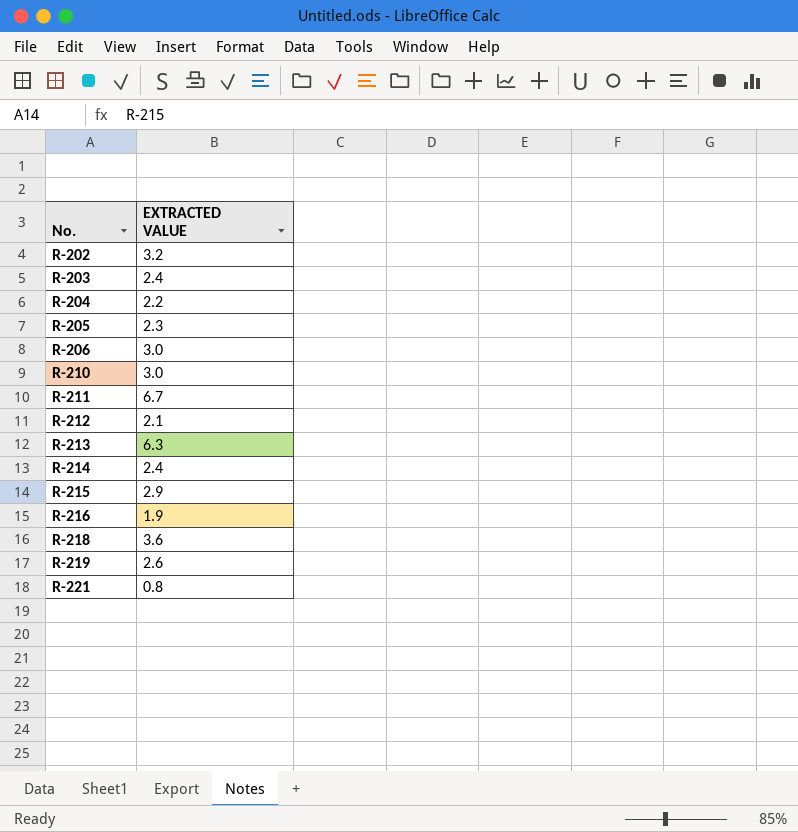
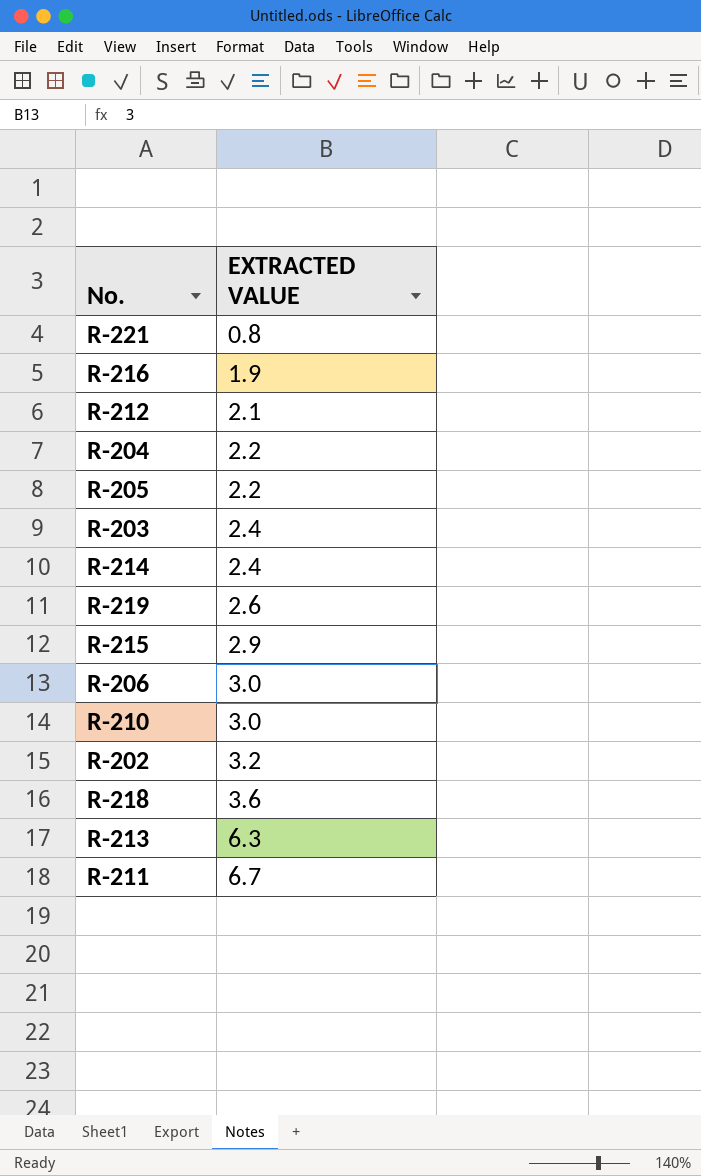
row order: No. ascending -> EXTRACTED VALUE ascending
R-205 | EXTRACTED VALUE: 2.3 -> 2.2

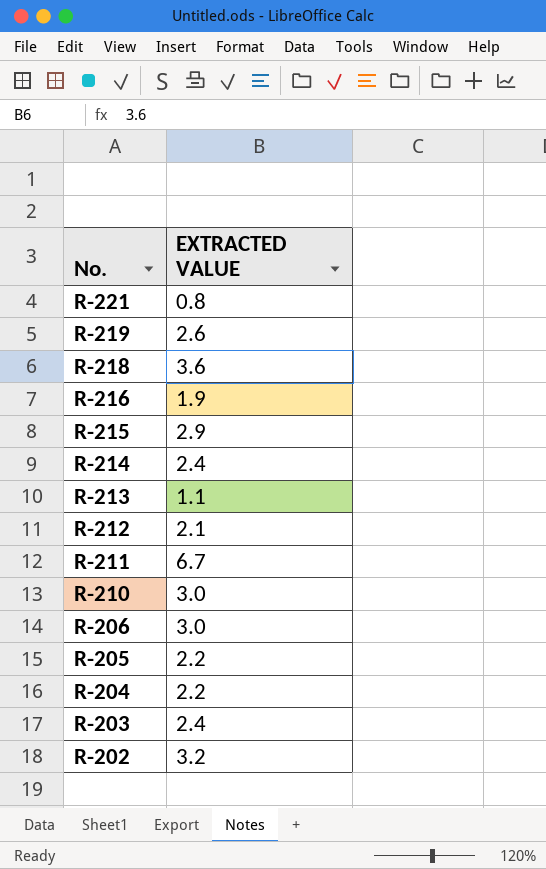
row order: EXTRACTED VALUE ascending -> No. descending
R-213 | EXTRACTED VALUE: 6.3 -> 1.1

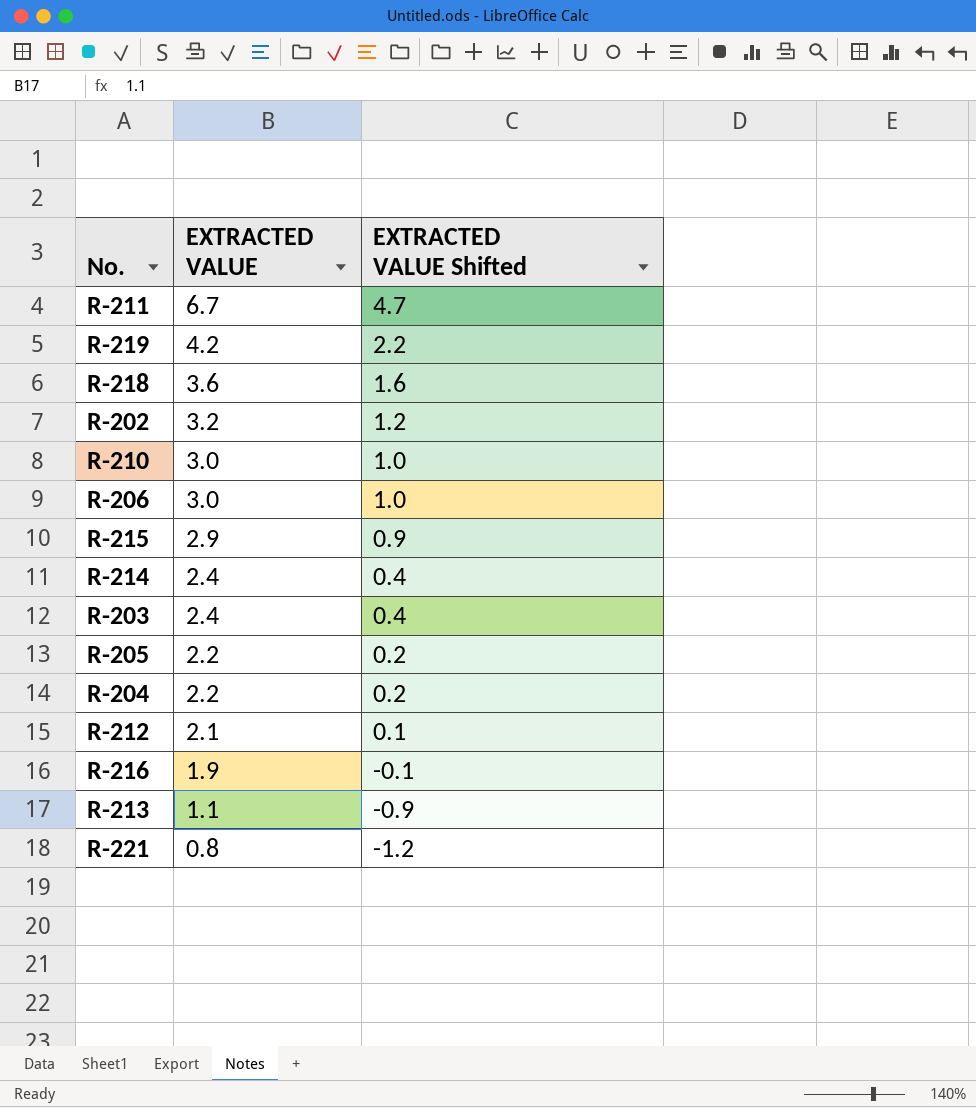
row order: No. descending -> EXTRACTED VALUE descending
column EXTRACTED VALUE Shifted | formula: none -> [EXTRACTED VALUE] - 2
R-219 | EXTRACTED VALUE: 2.6 -> 4.2

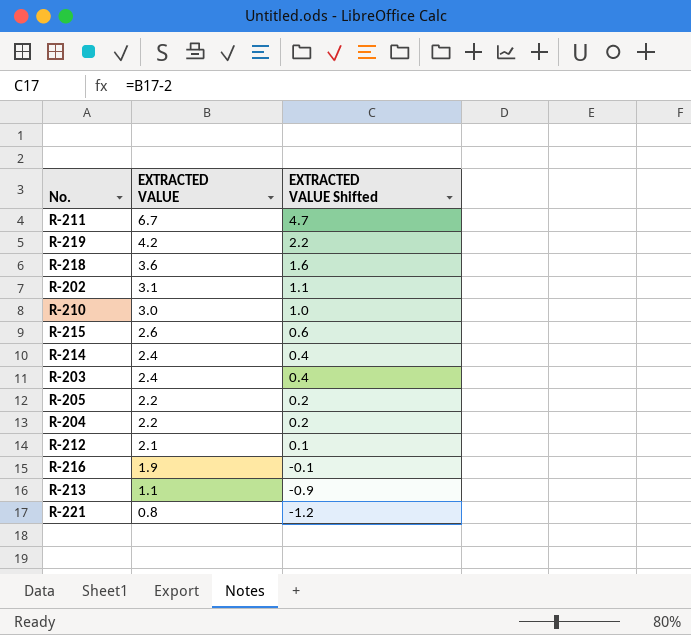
row R-206: 3.0 | 1.0 -> none
R-202 | EXTRACTED VALUE: 3.2 -> 3.1
R-202 | EXTRACTED VALUE Shifted: 1.2 -> 1.1
R-215 | EXTRACTED VALUE: 2.9 -> 2.6
R-215 | EXTRACTED VALUE Shifted: 0.9 -> 0.6

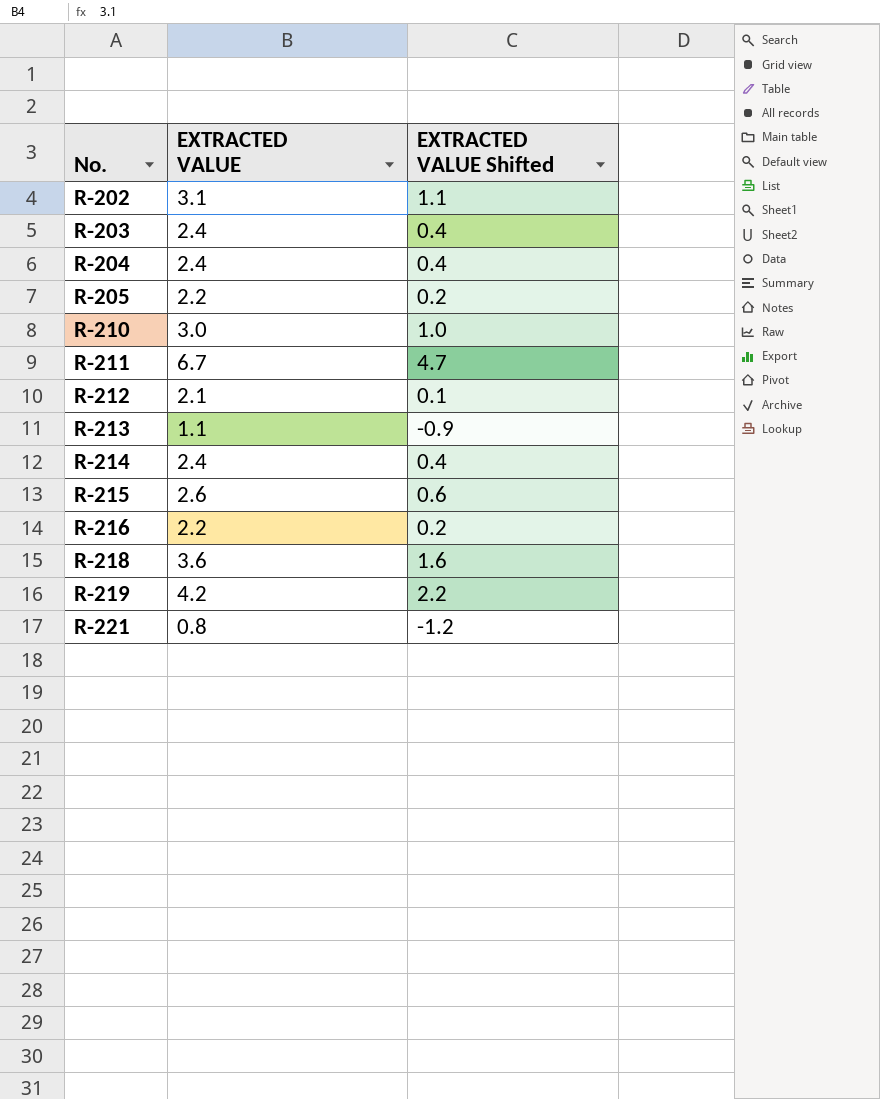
row order: EXTRACTED VALUE descending -> No. ascending
R-204 | EXTRACTED VALUE: 2.2 -> 2.4
R-204 | EXTRACTED VALUE Shifted: 0.2 -> 0.4
R-216 | EXTRACTED VALUE: 1.9 -> 2.2
R-216 | EXTRACTED VALUE Shifted: -0.1 -> 0.2

